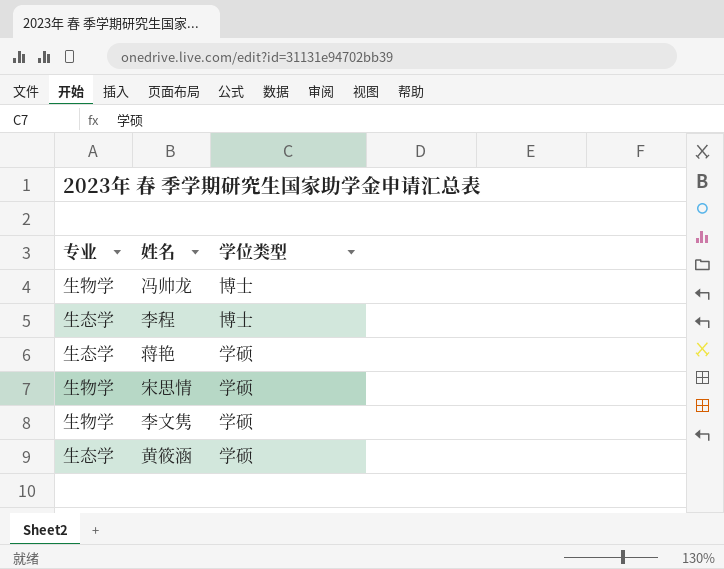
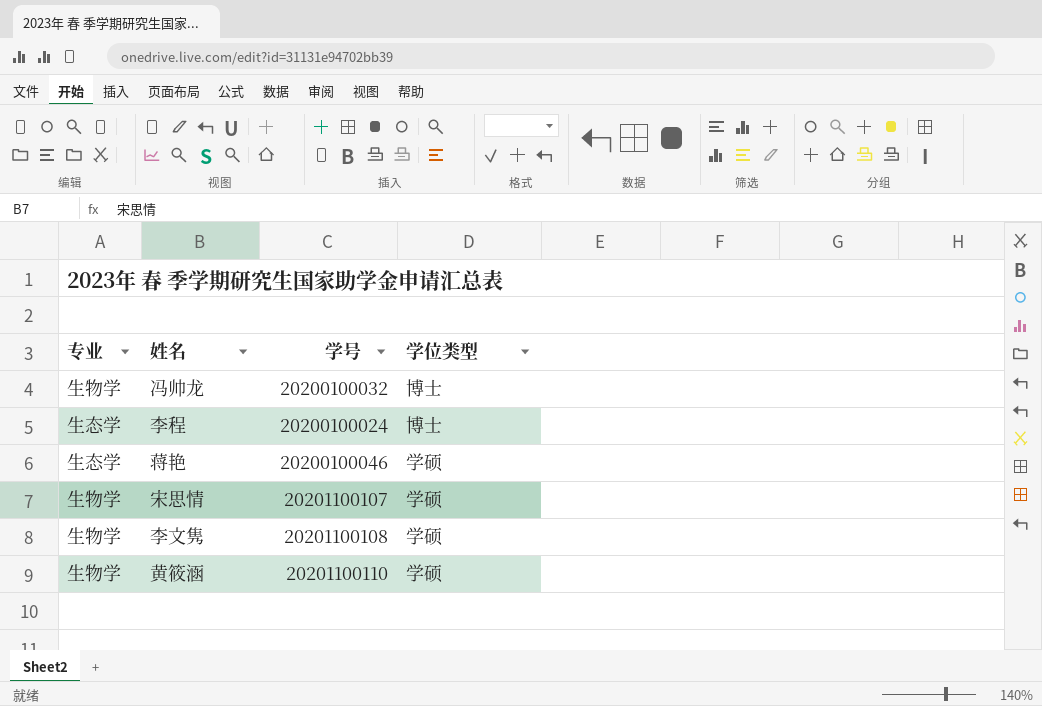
column 学号 | position: none -> 3
黄筱涵 | 专业: 生态学 -> 生物学

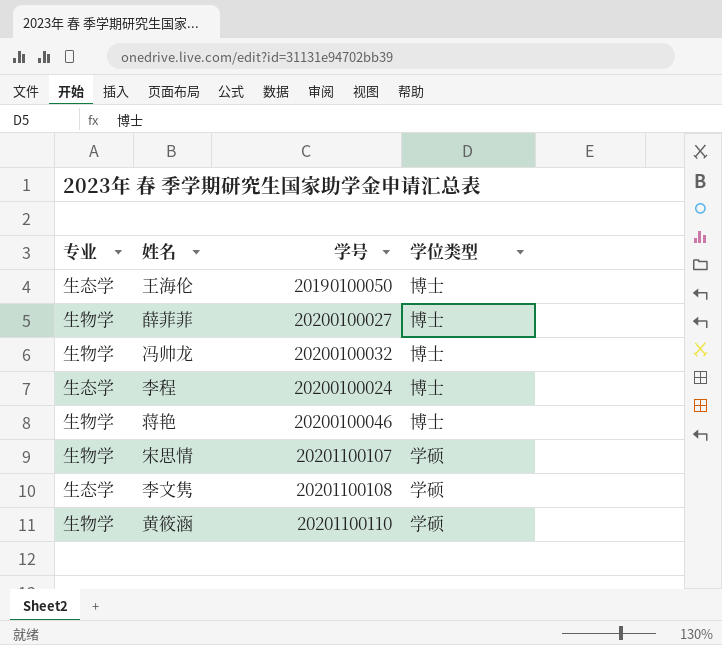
row 王海伦: none -> 生态学 | 20190100050 | 博士
row 薛菲菲: none -> 生物学 | 20200100027 | 博士
蒋艳 | 专业: 生态学 -> 生物学
蒋艳 | 学位类型: 学硕 -> 博士
李文隽 | 专业: 生物学 -> 生态学

